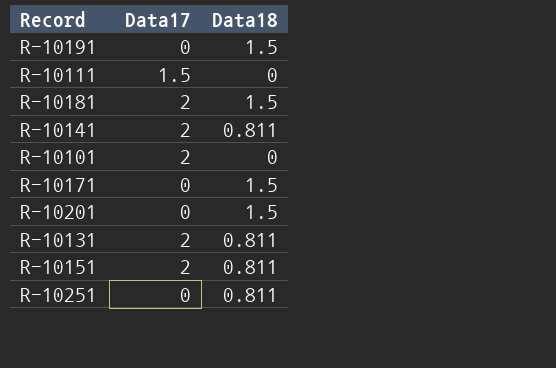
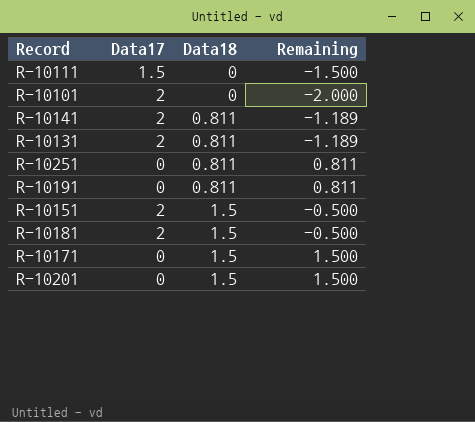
row order: none -> Data18 ascending
column Remaining | formula: none -> [Data18] - [Data17]
R-10191 | Data18: 1.5 -> 0.811
R-10151 | Data18: 0.811 -> 1.5

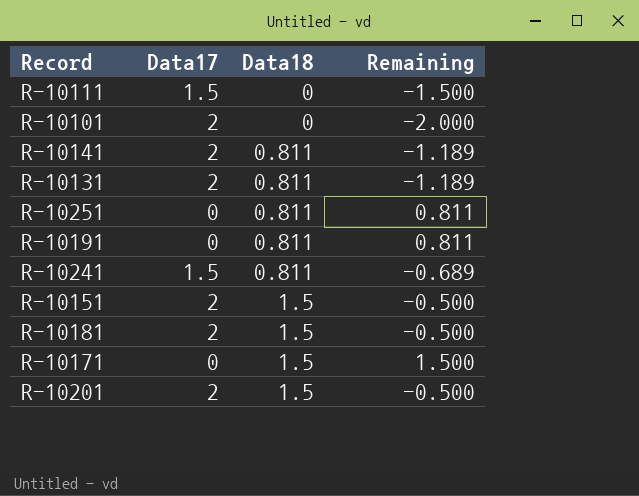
row R-10241: none -> 1.5 | 0.811 | -0.689
R-10201 | Data17: 0 -> 2
R-10201 | Remaining: 1.500 -> -0.500

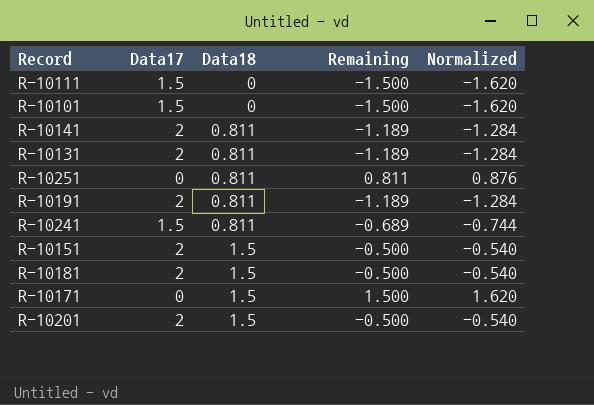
column Normalized | formula: none -> [Remaining] * 1.08
R-10101 | Data17: 2 -> 1.5
R-10101 | Remaining: -2.000 -> -1.500
R-10191 | Data17: 0 -> 2
R-10191 | Remaining: 0.811 -> -1.189

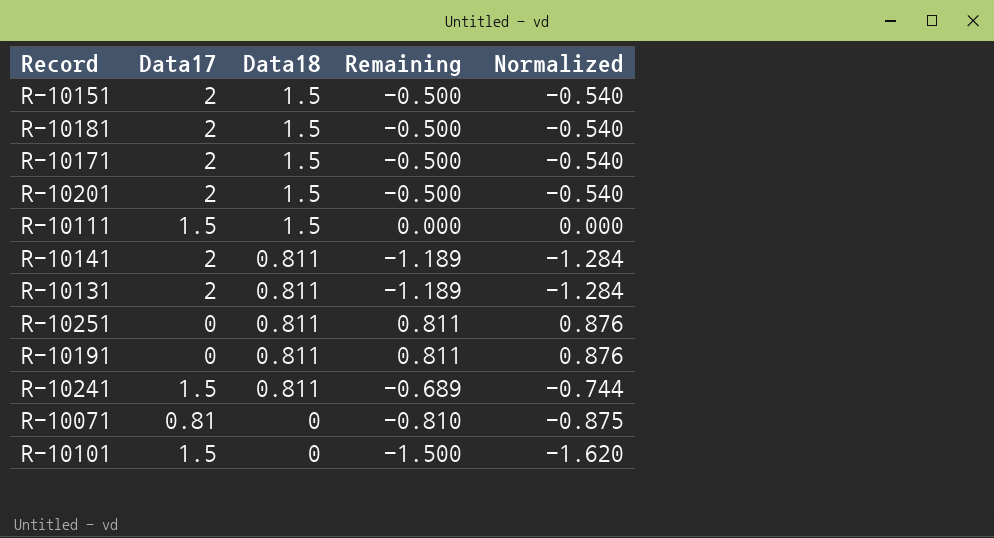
row order: Data18 ascending -> Data18 descending
R-10171 | Data17: 0 -> 2
R-10171 | Remaining: 1.500 -> -0.500
R-10171 | Normalized: 1.620 -> -0.540
R-10111 | Data18: 0 -> 1.5
R-10111 | Remaining: -1.500 -> 0.000
R-10111 | Normalized: -1.620 -> 0.000
R-10191 | Data17: 2 -> 0
R-10191 | Remaining: -1.189 -> 0.811
R-10191 | Normalized: -1.284 -> 0.876
row R-10071: none -> 0.81 | 0 | -0.810 | -0.875

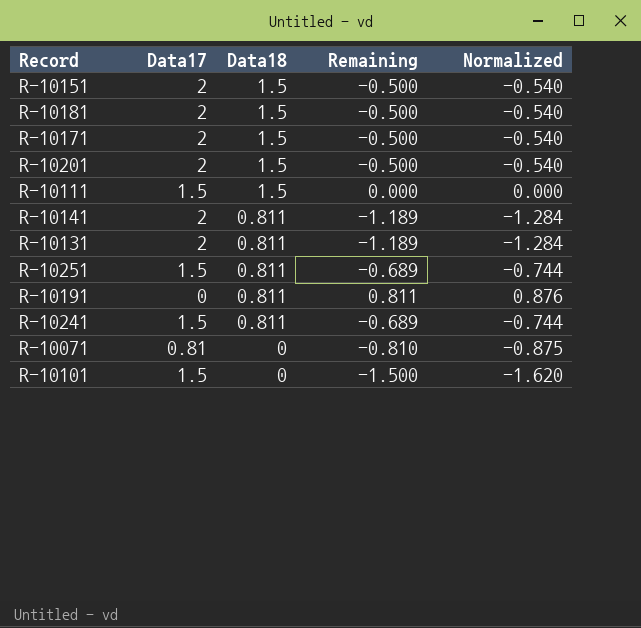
R-10251 | Data17: 0 -> 1.5
R-10251 | Remaining: 0.811 -> -0.689
R-10251 | Normalized: 0.876 -> -0.744

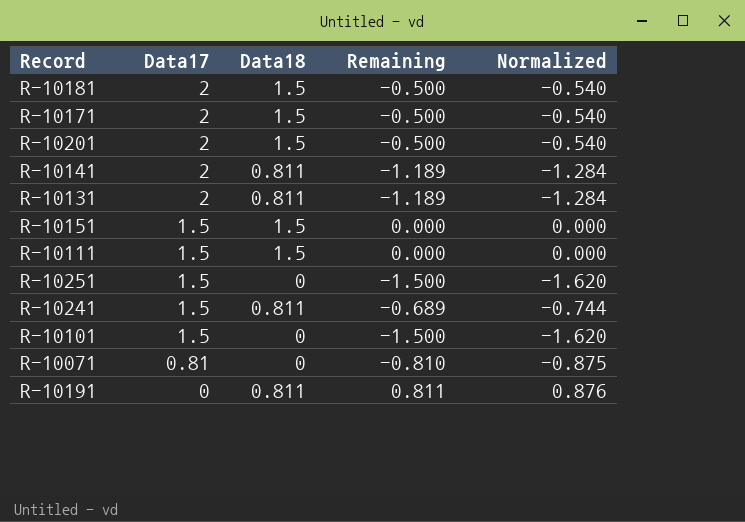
row order: Data18 descending -> Data17 descending
R-10151 | Data17: 2 -> 1.5
R-10151 | Remaining: -0.500 -> 0.000
R-10151 | Normalized: -0.540 -> 0.000
R-10251 | Data18: 0.811 -> 0
R-10251 | Remaining: -0.689 -> -1.500
R-10251 | Normalized: -0.744 -> -1.620

